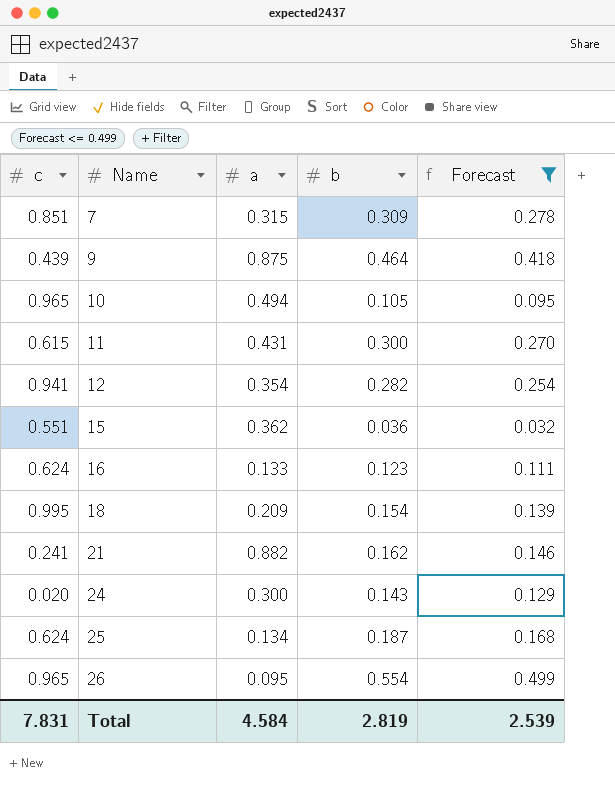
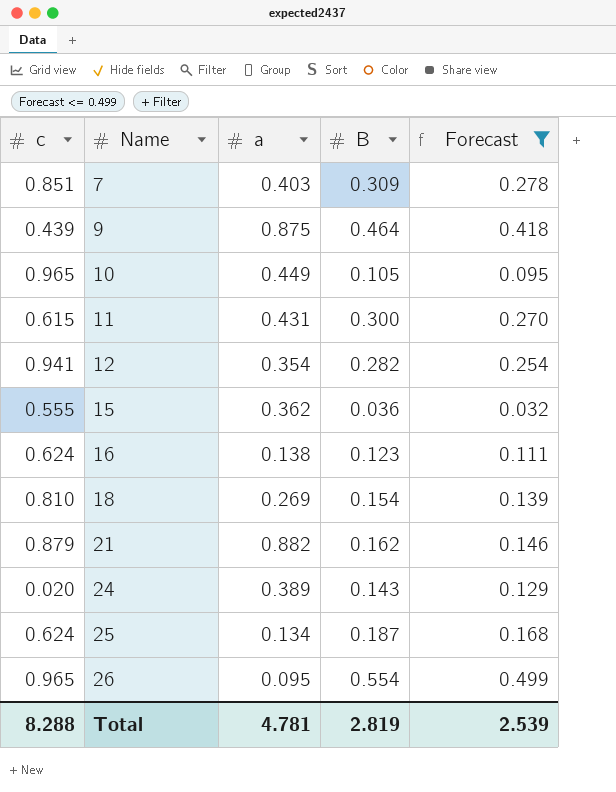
column name: b -> B
7 | a: 0.315 -> 0.403
10 | a: 0.494 -> 0.449
15 | c: 0.551 -> 0.555
16 | a: 0.133 -> 0.138
18 | c: 0.995 -> 0.810
18 | a: 0.209 -> 0.269
21 | c: 0.241 -> 0.879
24 | a: 0.300 -> 0.389
Total | c: 7.831 -> 8.288
Total | a: 4.584 -> 4.781

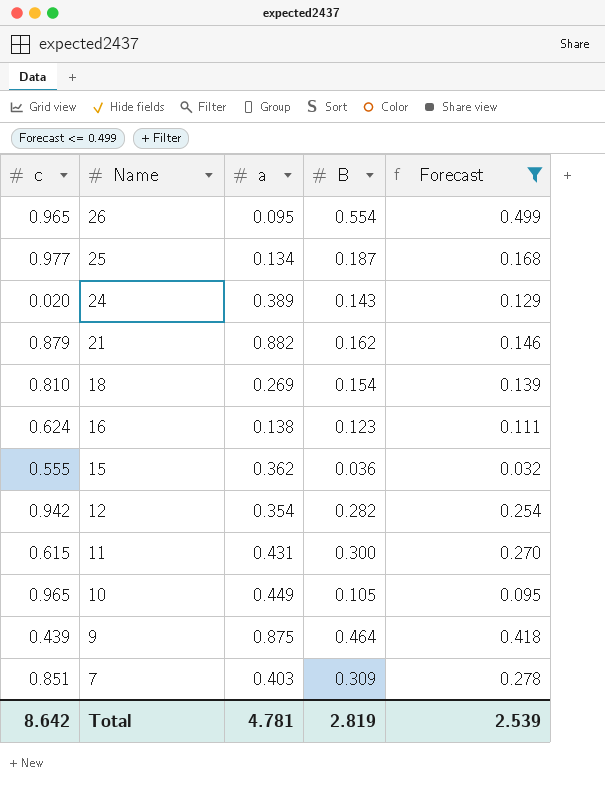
row order: Name ascending -> Name descending
25 | c: 0.624 -> 0.977
12 | c: 0.941 -> 0.942
Total | c: 8.288 -> 8.642

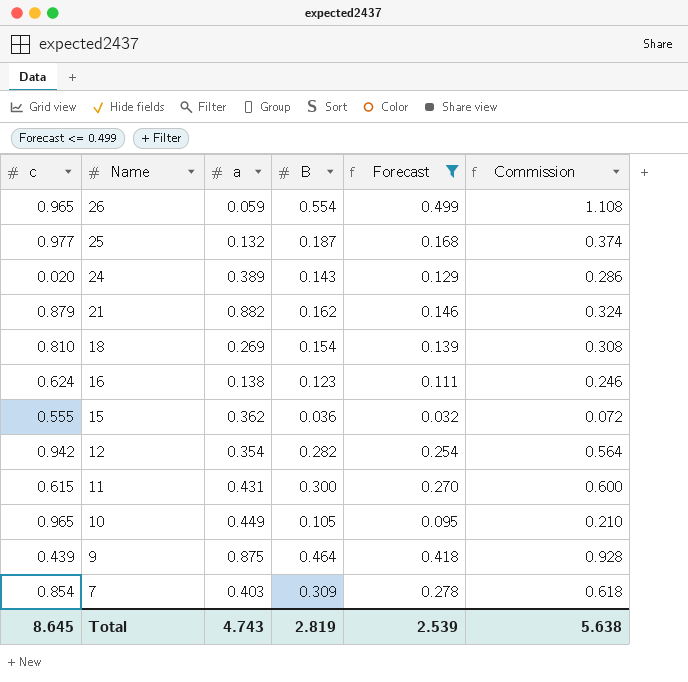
column Commission | formula: none -> [B] * 2
26 | a: 0.095 -> 0.059
25 | a: 0.134 -> 0.132
7 | c: 0.851 -> 0.854
Total | c: 8.642 -> 8.645
Total | a: 4.781 -> 4.743

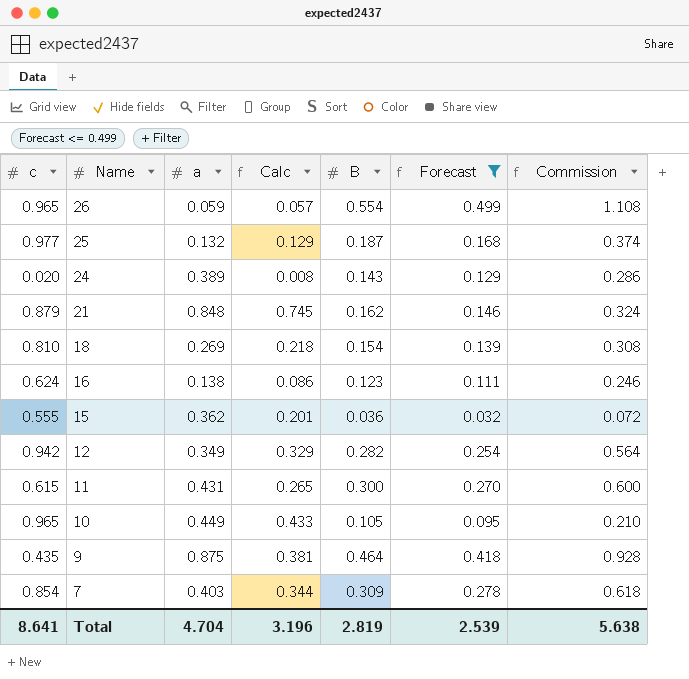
column Calc | formula: none -> [c] * [a]
21 | a: 0.882 -> 0.848
12 | a: 0.354 -> 0.349
9 | c: 0.439 -> 0.435
Total | c: 8.645 -> 8.641
Total | a: 4.743 -> 4.704

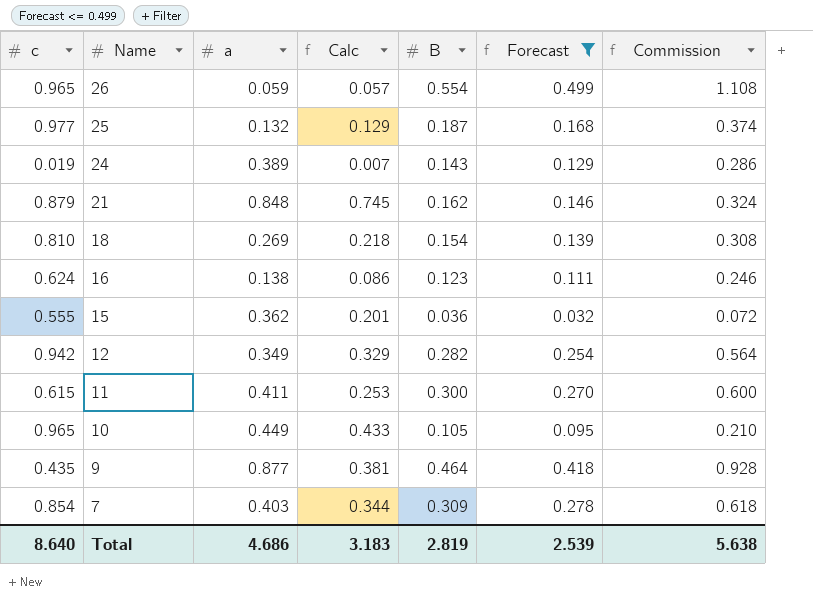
24 | c: 0.020 -> 0.019
24 | Calc: 0.008 -> 0.007
11 | a: 0.431 -> 0.411
11 | Calc: 0.265 -> 0.253
9 | a: 0.875 -> 0.877
Total | c: 8.641 -> 8.640
Total | a: 4.704 -> 4.686
Total | Calc: 3.196 -> 3.183

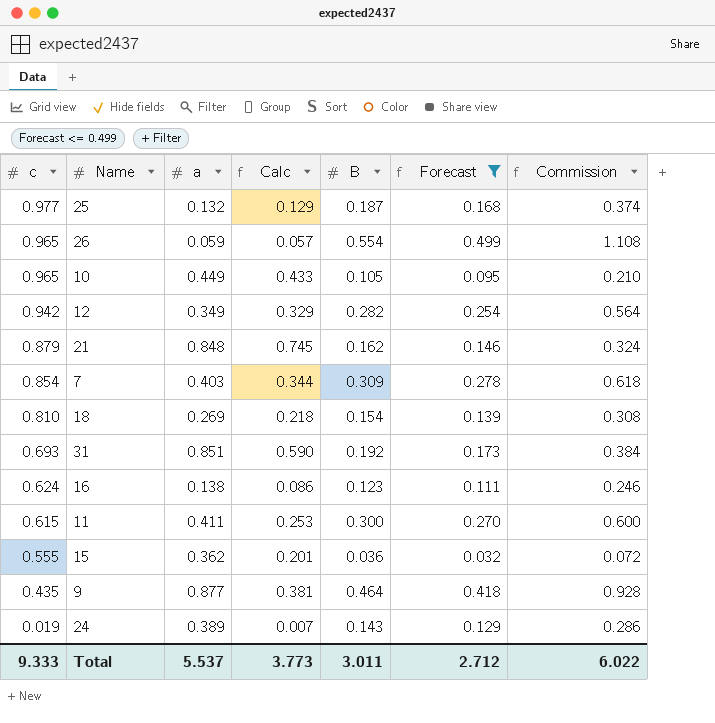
row order: Name descending -> c descending
row 31: none -> 0.693 | 0.851 | 0.590 | 0.192 | 0.173 | 0.384
Total | c: 8.640 -> 9.333
Total | a: 4.686 -> 5.537
Total | Calc: 3.183 -> 3.773
Total | B: 2.819 -> 3.011
Total | Forecast: 2.539 -> 2.712
Total | Commission: 5.638 -> 6.022

